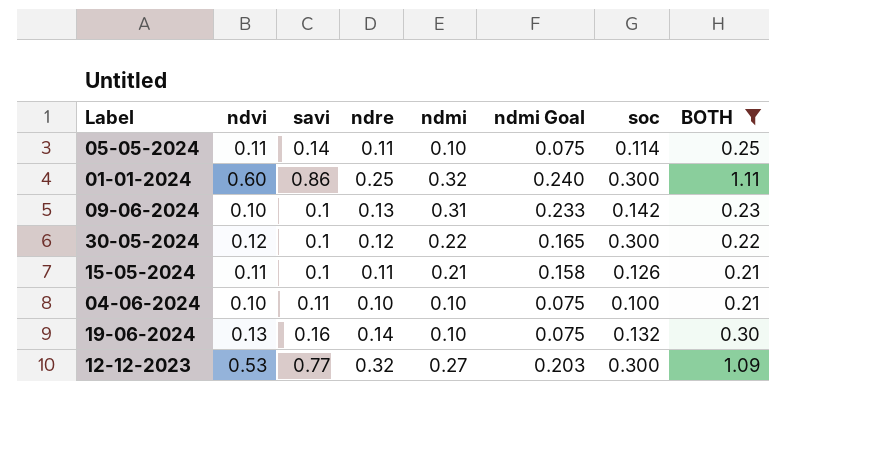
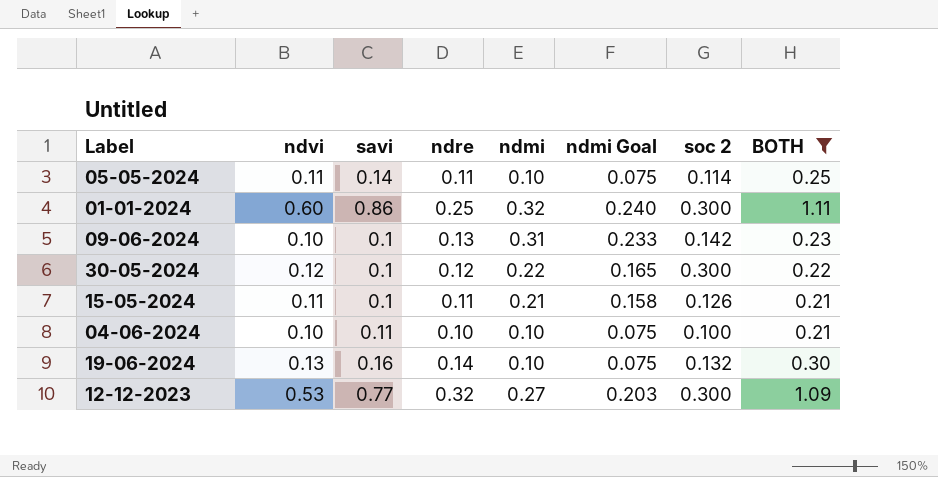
column name: soc -> soc 2

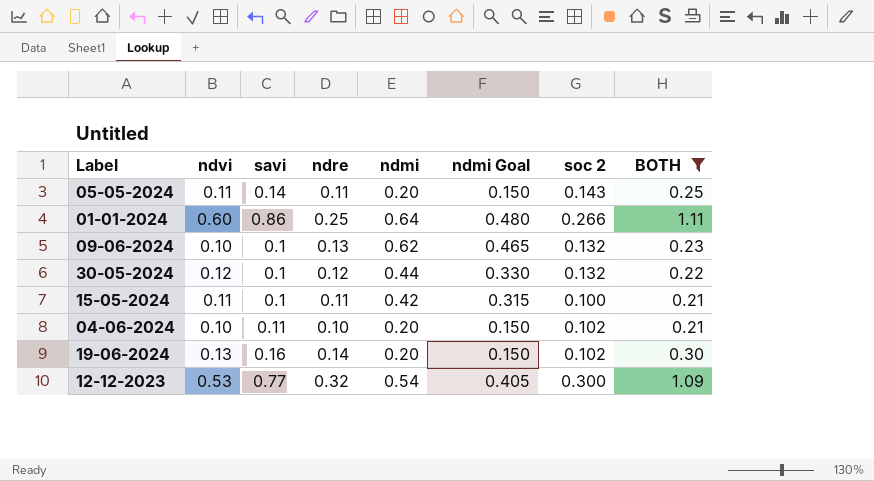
05-05-2024 | ndmi: 0.10 -> 0.20
05-05-2024 | ndmi Goal: 0.075 -> 0.150
05-05-2024 | soc 2: 0.114 -> 0.143
01-01-2024 | ndmi: 0.32 -> 0.64
01-01-2024 | ndmi Goal: 0.240 -> 0.480
01-01-2024 | soc 2: 0.300 -> 0.266
09-06-2024 | ndmi: 0.31 -> 0.62
09-06-2024 | ndmi Goal: 0.233 -> 0.465
09-06-2024 | soc 2: 0.142 -> 0.132
30-05-2024 | ndmi: 0.22 -> 0.44
30-05-2024 | ndmi Goal: 0.165 -> 0.330
30-05-2024 | soc 2: 0.300 -> 0.132
15-05-2024 | ndmi: 0.21 -> 0.42
15-05-2024 | ndmi Goal: 0.158 -> 0.315
15-05-2024 | soc 2: 0.126 -> 0.100
04-06-2024 | ndmi: 0.10 -> 0.20
04-06-2024 | ndmi Goal: 0.075 -> 0.150
04-06-2024 | soc 2: 0.100 -> 0.102
19-06-2024 | ndmi: 0.10 -> 0.20
19-06-2024 | ndmi Goal: 0.075 -> 0.150
19-06-2024 | soc 2: 0.132 -> 0.102
12-12-2023 | ndmi: 0.27 -> 0.54
12-12-2023 | ndmi Goal: 0.203 -> 0.405

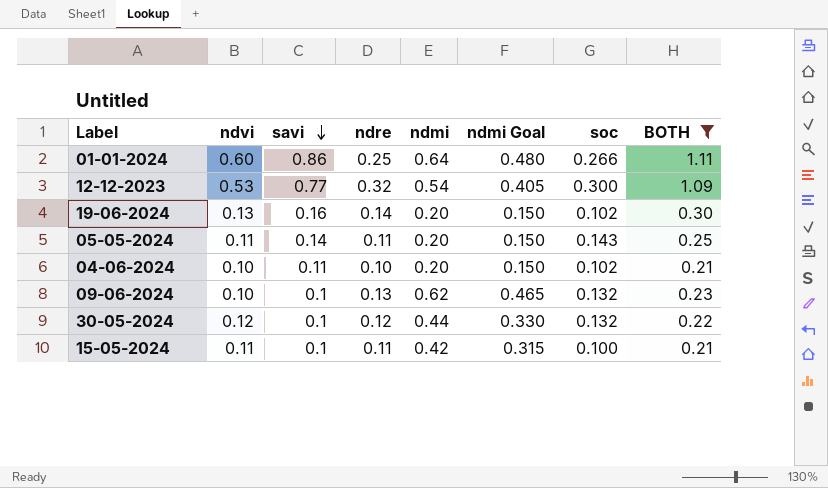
row order: none -> savi descending
column name: soc 2 -> soc

